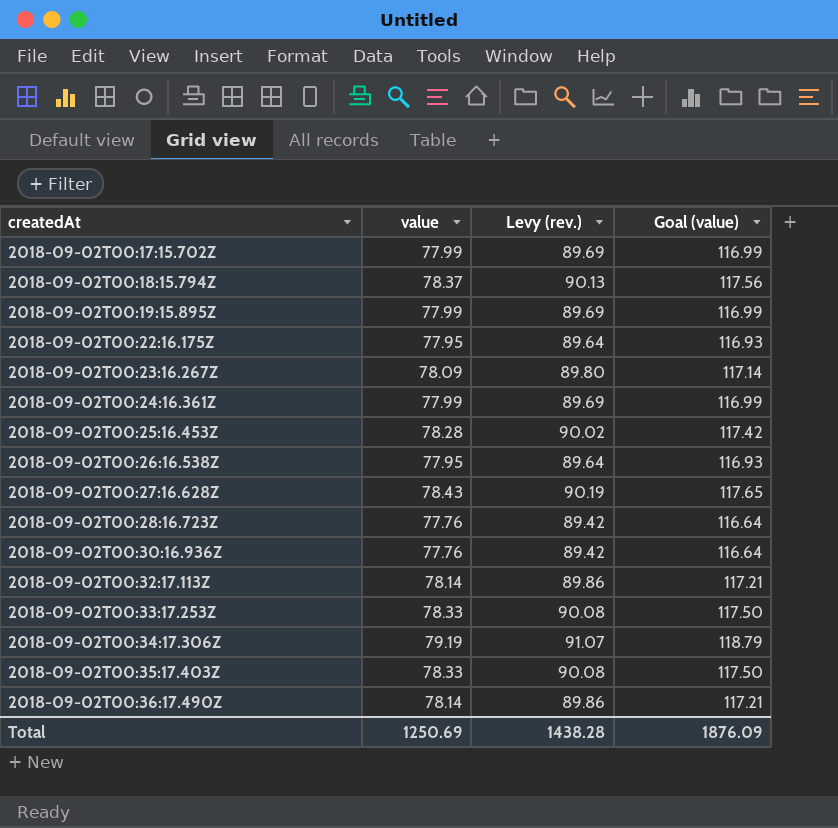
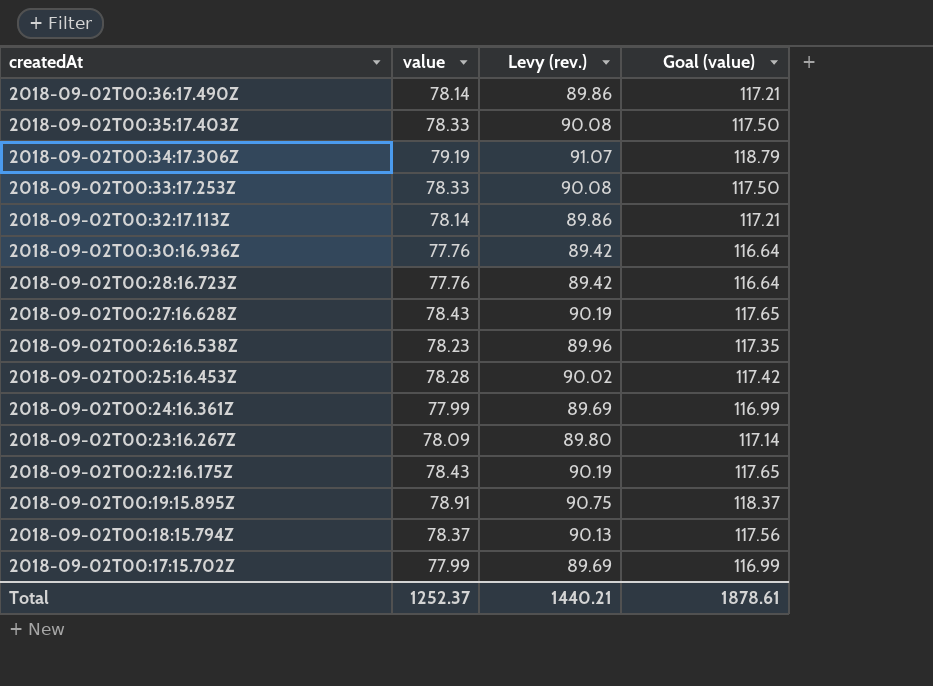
row order: createdAt ascending -> createdAt descending
2018-09-02T00:26:16.538Z | value: 77.95 -> 78.23
2018-09-02T00:26:16.538Z | Levy (rev.): 89.64 -> 89.96
2018-09-02T00:26:16.538Z | Goal (value): 116.93 -> 117.35
2018-09-02T00:22:16.175Z | value: 77.95 -> 78.43
2018-09-02T00:22:16.175Z | Levy (rev.): 89.64 -> 90.19
2018-09-02T00:22:16.175Z | Goal (value): 116.93 -> 117.65
2018-09-02T00:19:15.895Z | value: 77.99 -> 78.91
2018-09-02T00:19:15.895Z | Levy (rev.): 89.69 -> 90.75
2018-09-02T00:19:15.895Z | Goal (value): 116.99 -> 118.37
Total | value: 1250.69 -> 1252.37
Total | Levy (rev.): 1438.28 -> 1440.21
Total | Goal (value): 1876.09 -> 1878.61

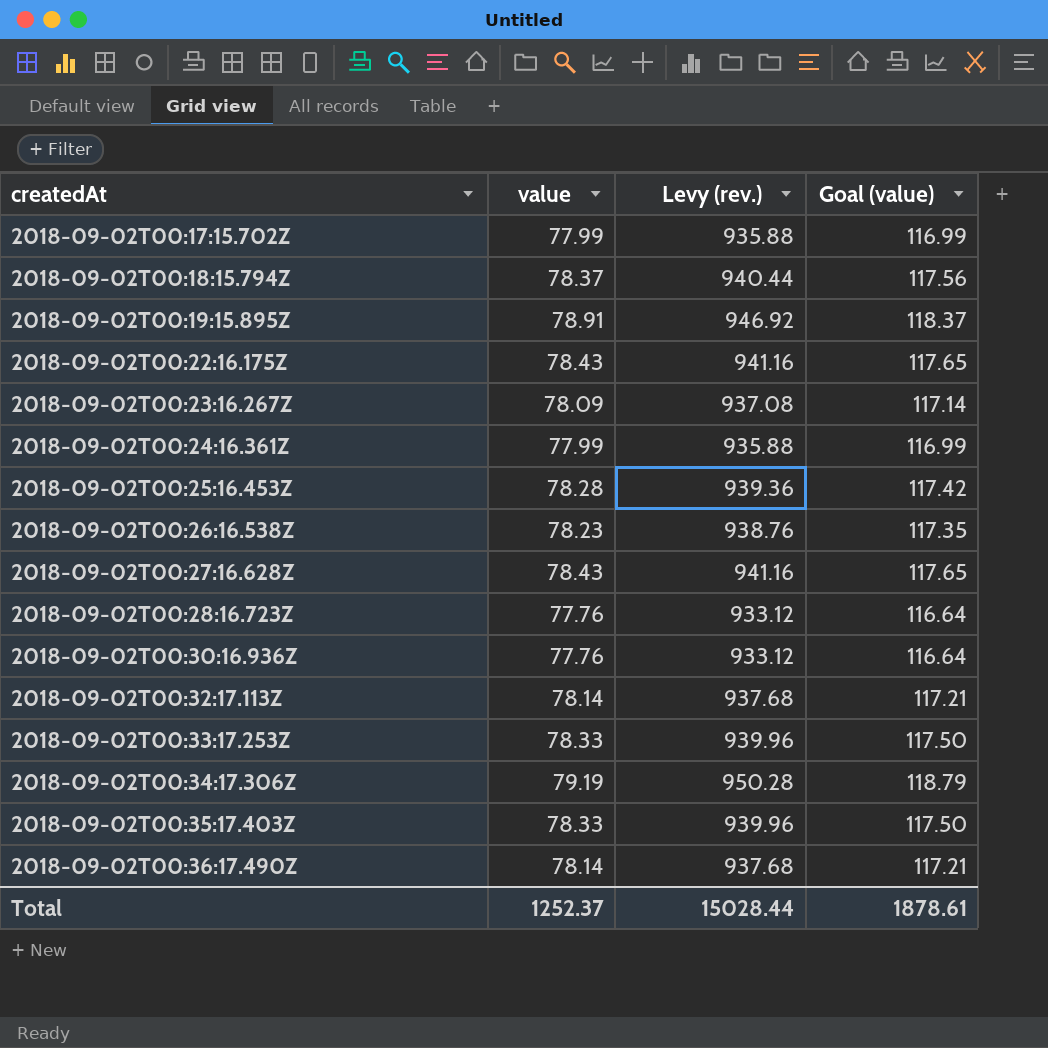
row order: createdAt descending -> createdAt ascending
column Levy (rev.) | formula: [value] * 1.15 -> [value] * 12
Total | Levy (rev.): 1440.21 -> 15028.44

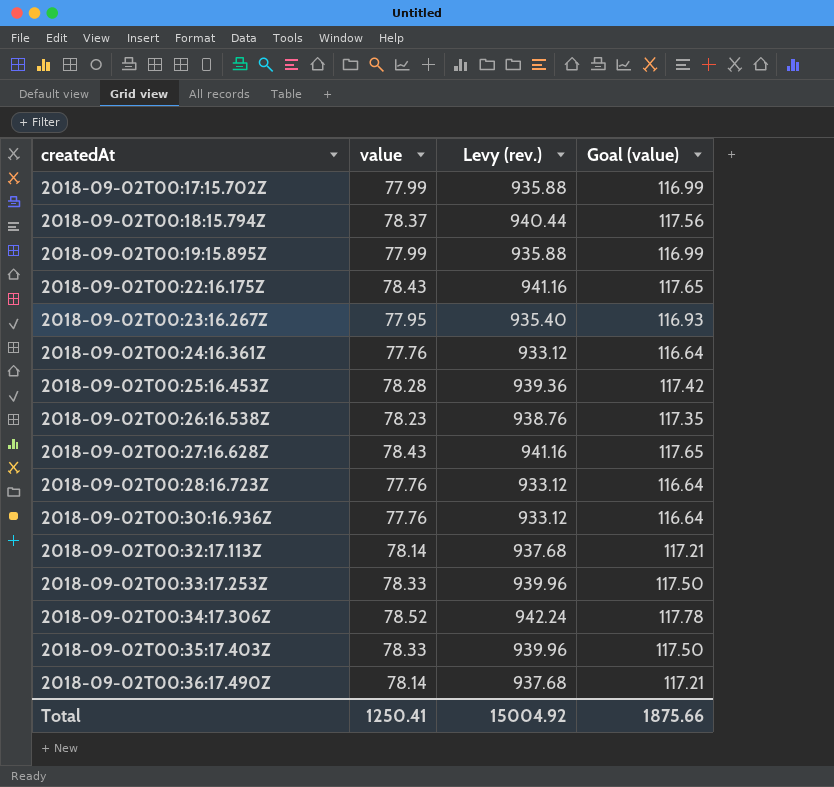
2018-09-02T00:19:15.895Z | value: 78.91 -> 77.99
2018-09-02T00:19:15.895Z | Levy (rev.): 946.92 -> 935.88
2018-09-02T00:19:15.895Z | Goal (value): 118.37 -> 116.99
2018-09-02T00:23:16.267Z | value: 78.09 -> 77.95
2018-09-02T00:23:16.267Z | Levy (rev.): 937.08 -> 935.40
2018-09-02T00:23:16.267Z | Goal (value): 117.14 -> 116.93
2018-09-02T00:24:16.361Z | value: 77.99 -> 77.76
2018-09-02T00:24:16.361Z | Levy (rev.): 935.88 -> 933.12
2018-09-02T00:24:16.361Z | Goal (value): 116.99 -> 116.64
2018-09-02T00:34:17.306Z | value: 79.19 -> 78.52
2018-09-02T00:34:17.306Z | Levy (rev.): 950.28 -> 942.24
2018-09-02T00:34:17.306Z | Goal (value): 118.79 -> 117.78
Total | value: 1252.37 -> 1250.41
Total | Levy (rev.): 15028.44 -> 15004.92
Total | Goal (value): 1878.61 -> 1875.66

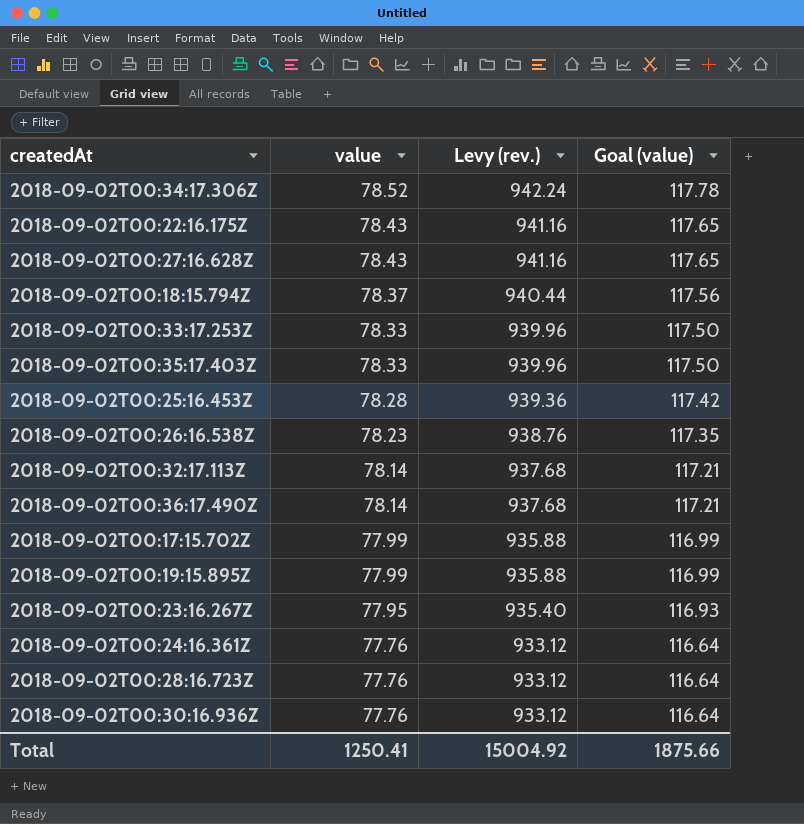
row order: createdAt ascending -> value descending

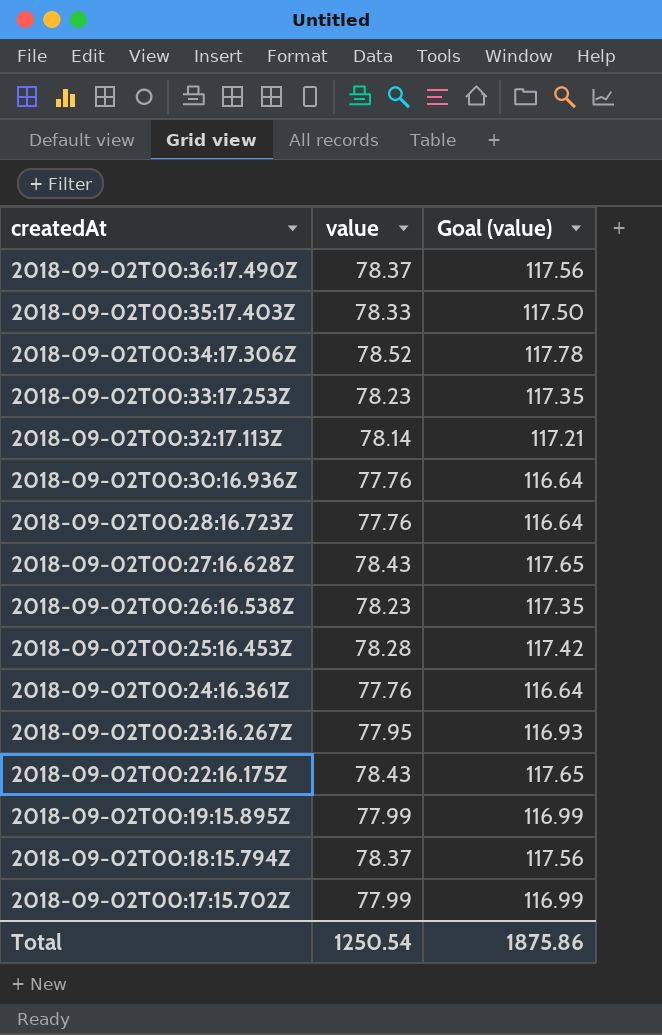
row order: value descending -> createdAt descending
column Levy (rev.) | formula: [value] * 12 -> none
2018-09-02T00:36:17.490Z | value: 78.14 -> 78.37
2018-09-02T00:36:17.490Z | Goal (value): 117.21 -> 117.56
2018-09-02T00:33:17.253Z | value: 78.33 -> 78.23
2018-09-02T00:33:17.253Z | Goal (value): 117.50 -> 117.35
Total | value: 1250.41 -> 1250.54
Total | Goal (value): 1875.66 -> 1875.86

